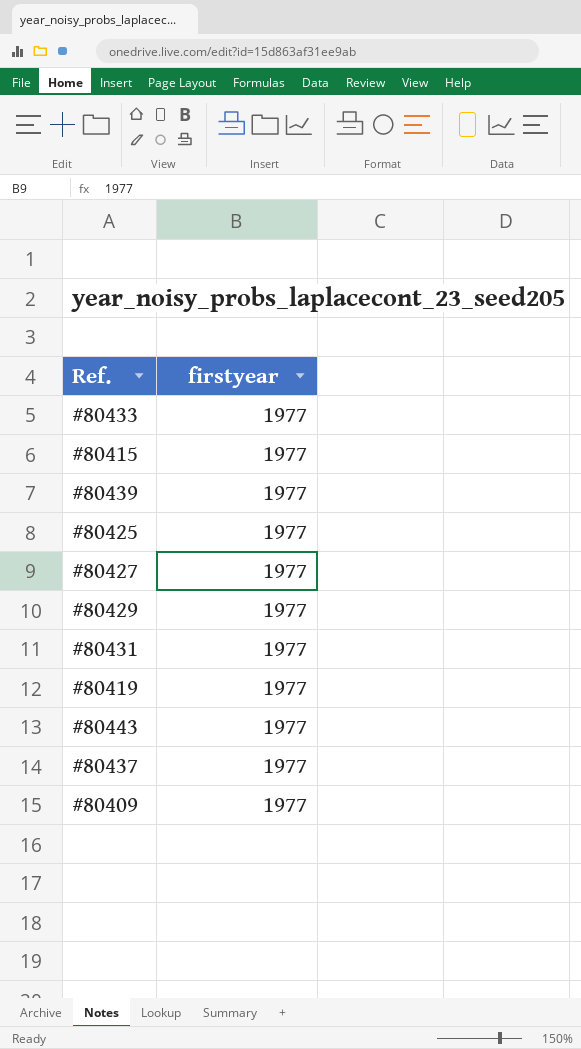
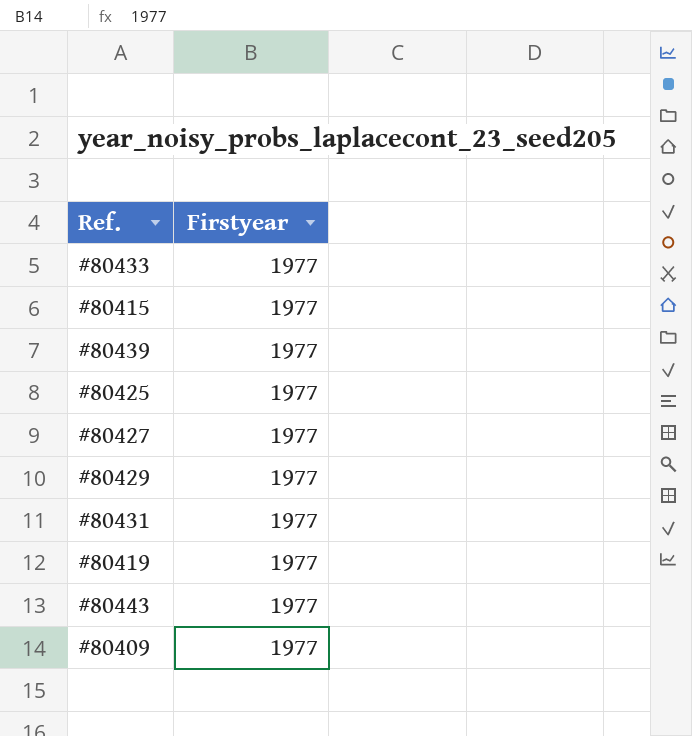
column name: firstyear -> Firstyear
row #80437: 1977 -> none

